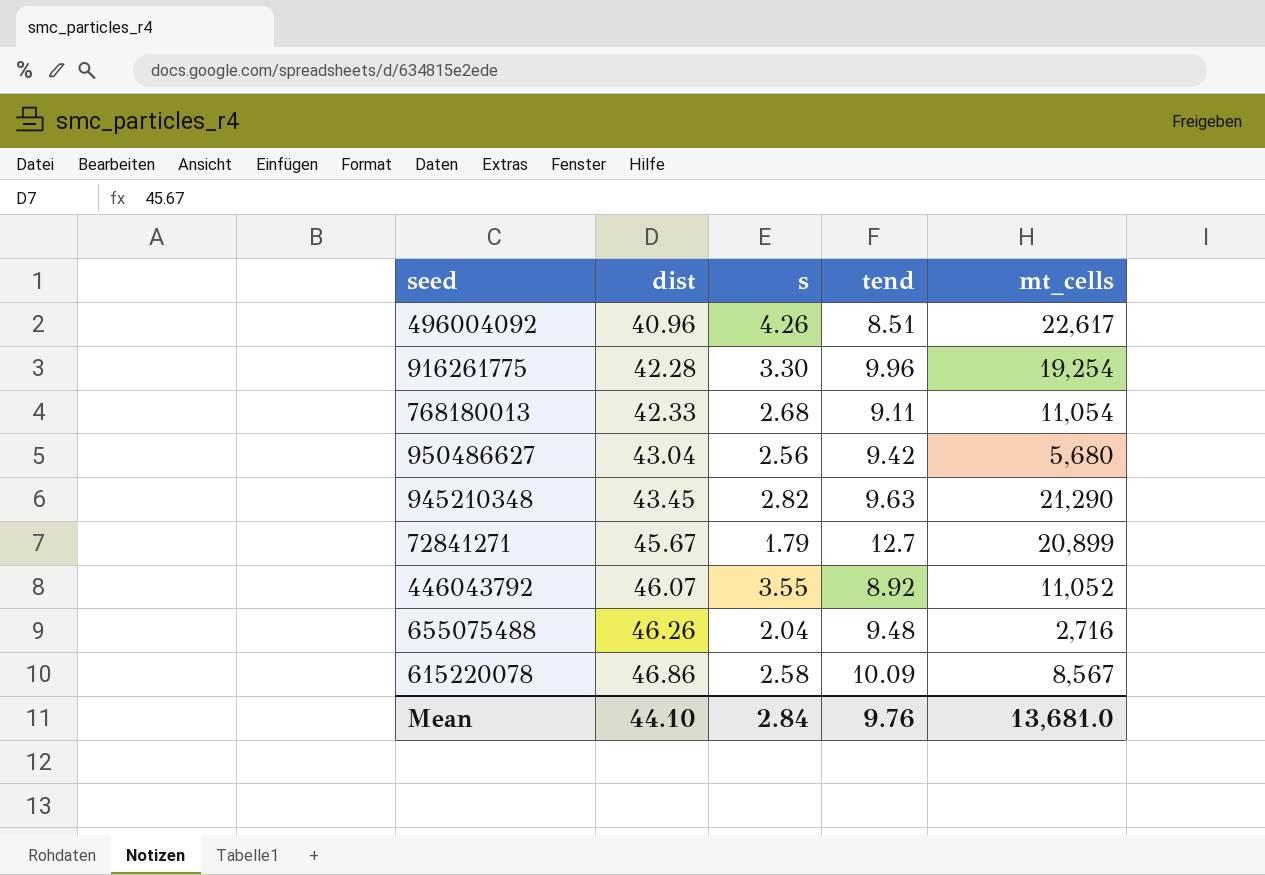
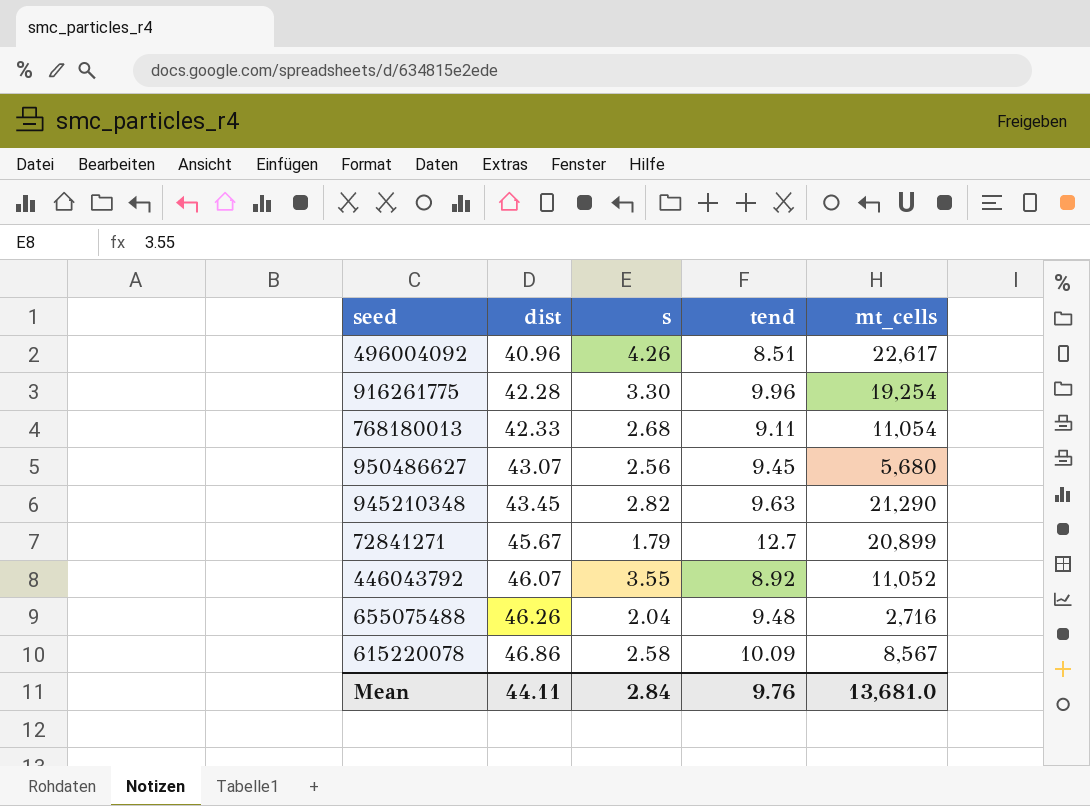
950486627 | dist: 43.04 -> 43.07
950486627 | tend: 9.42 -> 9.45
Mean | dist: 44.10 -> 44.11

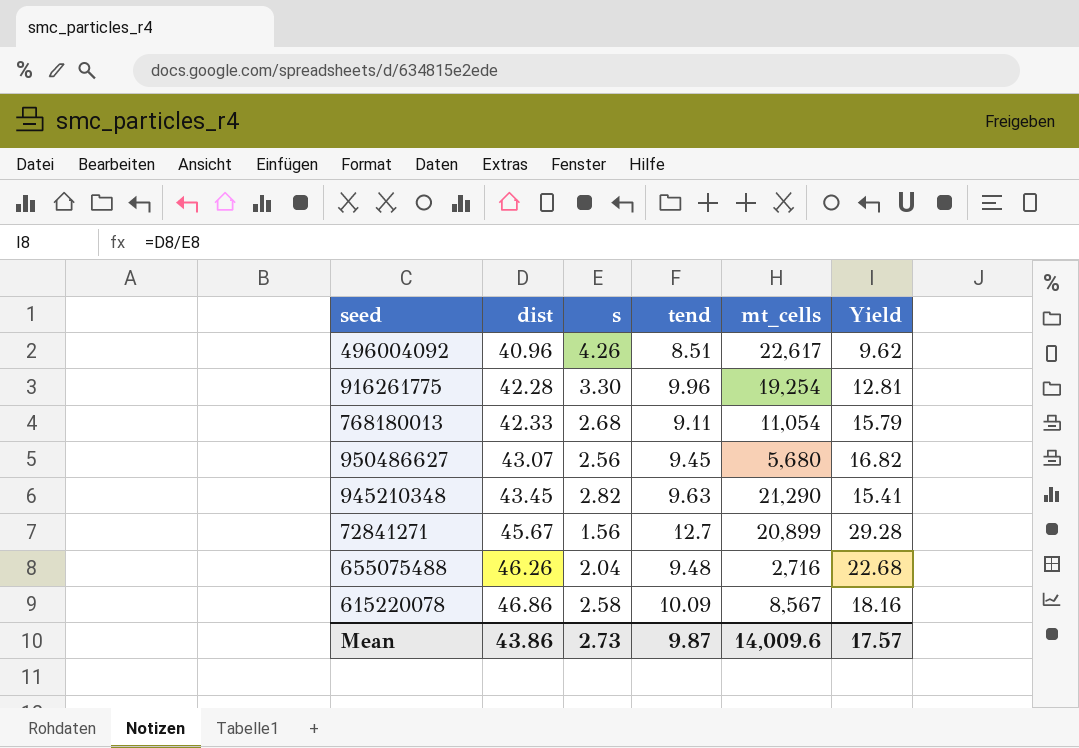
column Yield | formula: none -> [dist] / [s]
row 446043792: 46.07 | 3.55 | 8.92 | 11,052 -> none
72841271 | s: 1.79 -> 1.56
Mean | dist: 44.11 -> 43.86
Mean | s: 2.84 -> 2.73
Mean | tend: 9.76 -> 9.87
Mean | mt_cells: 13,681.0 -> 14,009.6

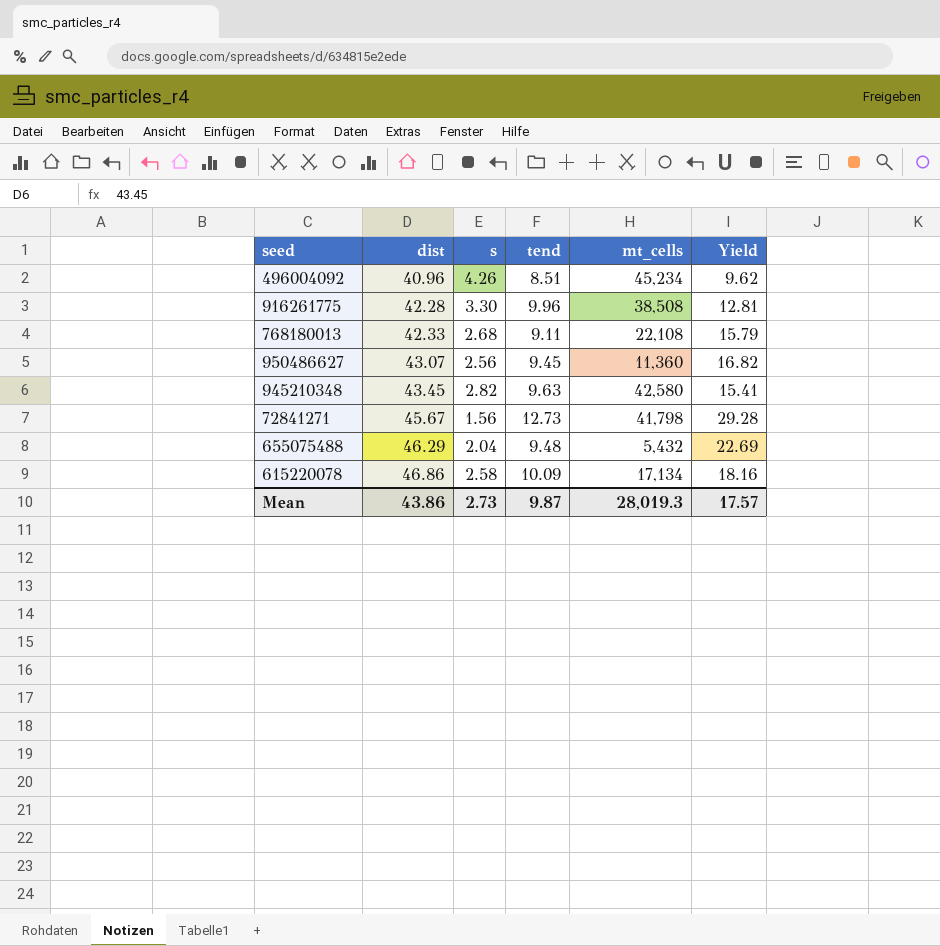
496004092 | mt_cells: 22,617 -> 45,234
916261775 | mt_cells: 19,254 -> 38,508
768180013 | mt_cells: 11,054 -> 22,108
950486627 | mt_cells: 5,680 -> 11,360
945210348 | mt_cells: 21,290 -> 42,580
72841271 | tend: 12.7 -> 12.73
72841271 | mt_cells: 20,899 -> 41,798
655075488 | dist: 46.26 -> 46.29
655075488 | mt_cells: 2,716 -> 5,432
655075488 | Yield: 22.68 -> 22.69
615220078 | mt_cells: 8,567 -> 17,134
Mean | mt_cells: 14,009.6 -> 28,019.3

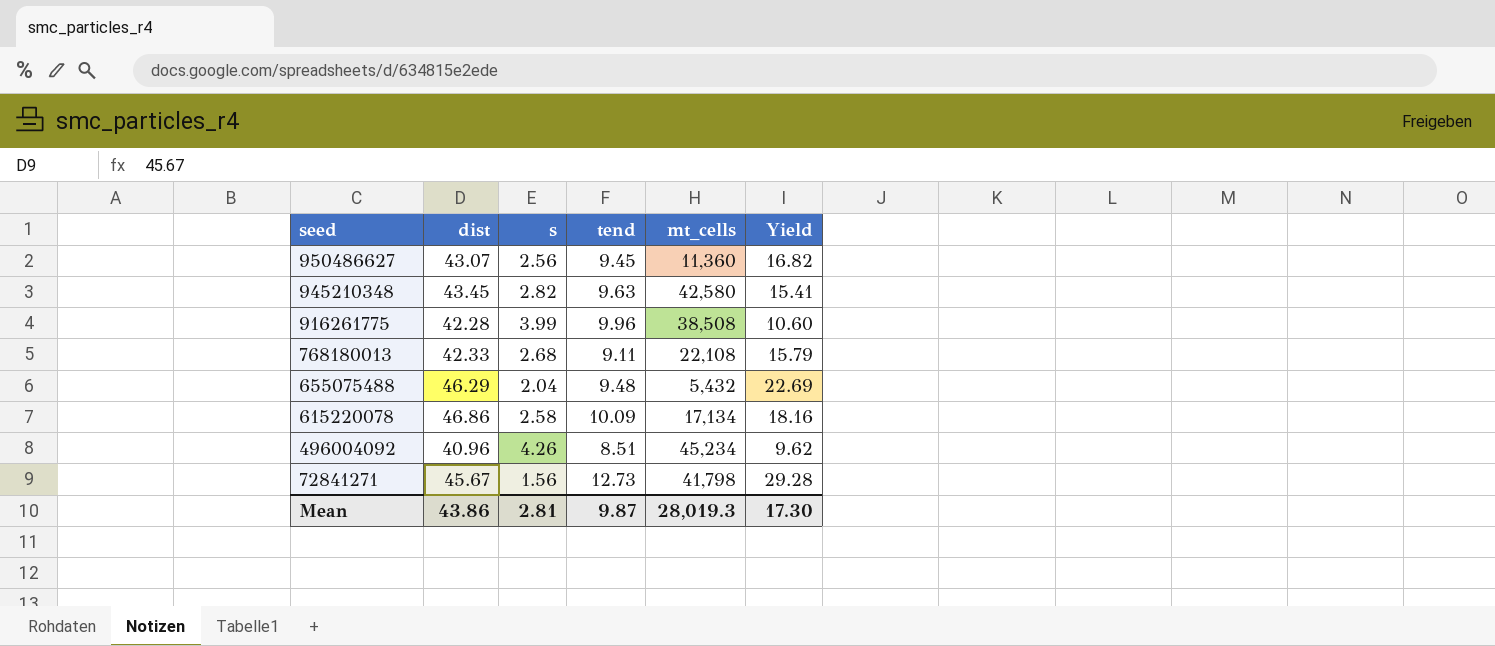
row order: dist ascending -> seed descending
916261775 | s: 3.30 -> 3.99
916261775 | Yield: 12.81 -> 10.60
Mean | s: 2.73 -> 2.81
Mean | Yield: 17.57 -> 17.30

